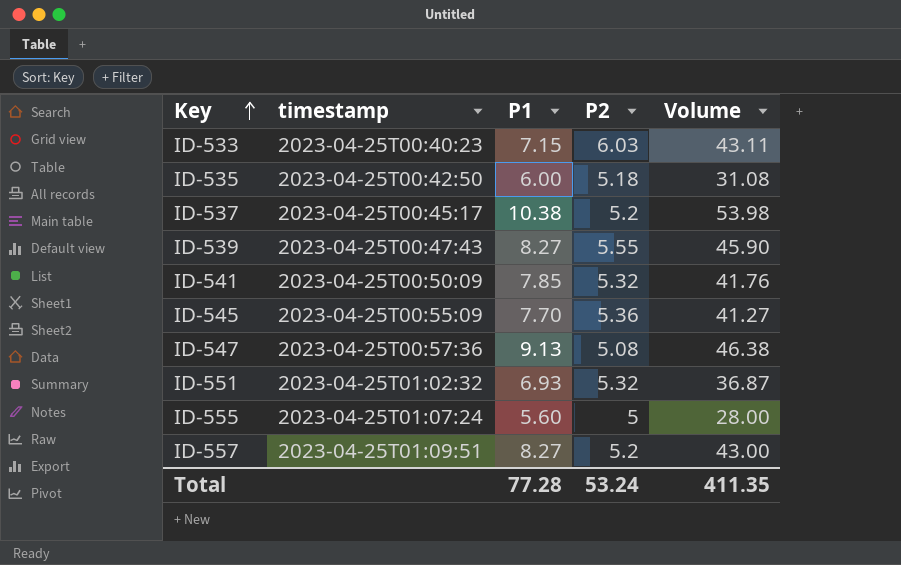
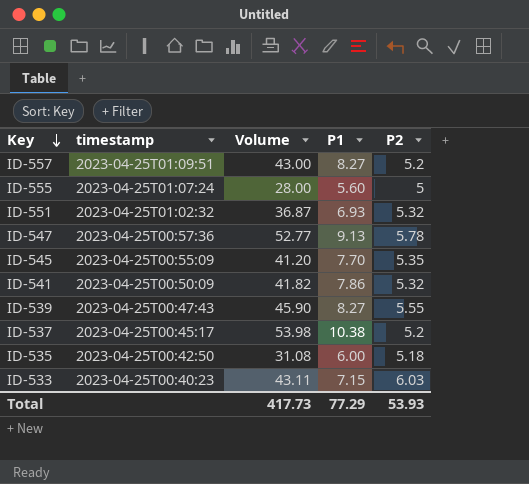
row order: Key ascending -> Key descending
column Volume | position: 5 -> 3
ID-547 | Volume: 46.38 -> 52.77
ID-547 | P2: 5.08 -> 5.78
ID-545 | Volume: 41.27 -> 41.20
ID-545 | P2: 5.36 -> 5.35
ID-541 | Volume: 41.76 -> 41.82
ID-541 | P1: 7.85 -> 7.86
Total | Volume: 411.35 -> 417.73
Total | P1: 77.28 -> 77.29
Total | P2: 53.24 -> 53.93

